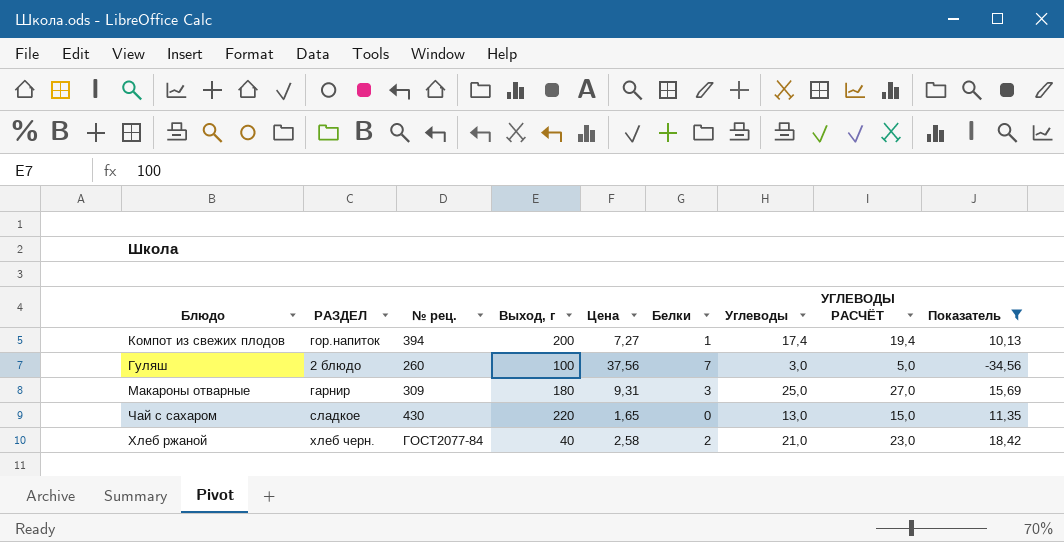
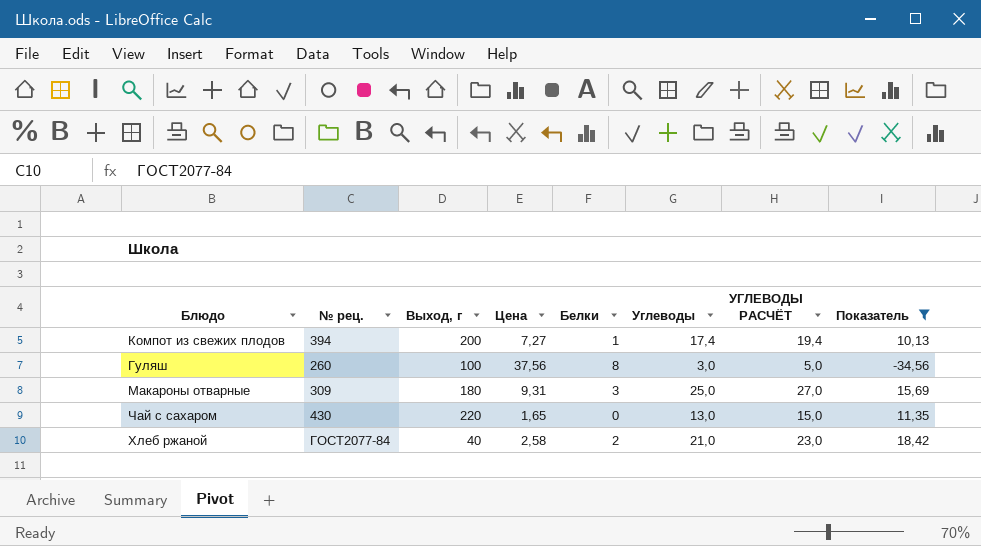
column РАЗДЕЛ | position: 2 -> none
Гуляш | Белки: 7 -> 8

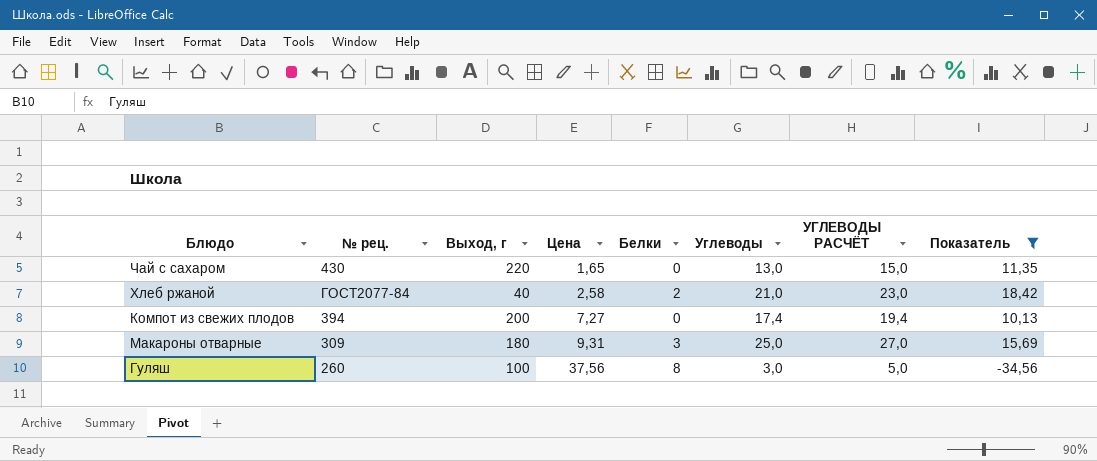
row order: none -> Цена ascending
Компот из свежих плодов | Белки: 1 -> 0

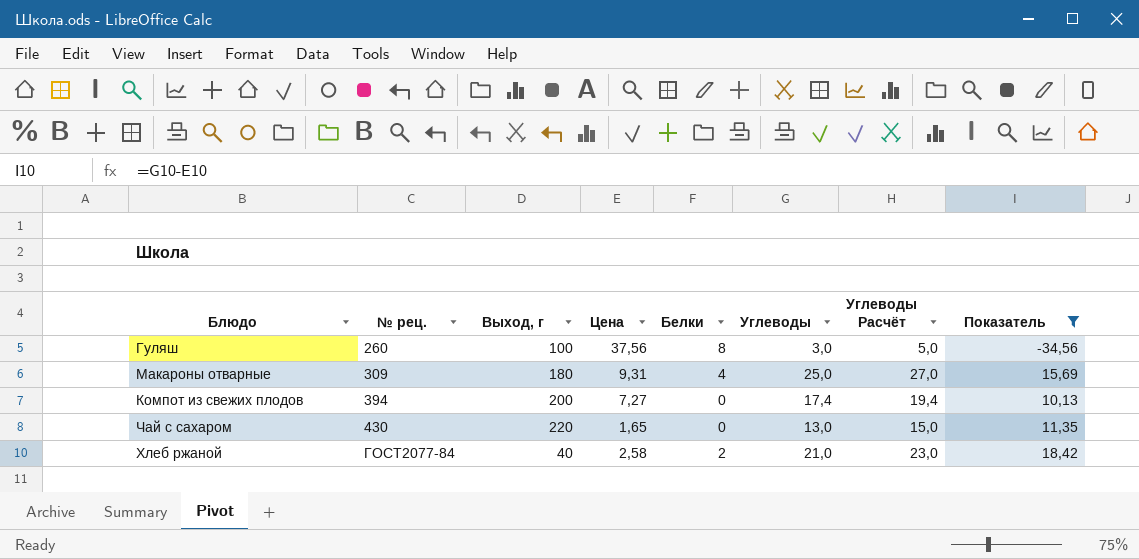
row order: Цена ascending -> № рец. ascending
column name: УГЛЕВОДЫ РАСЧЁТ -> Углеводы Расчёт
Макароны отварные | Белки: 3 -> 4

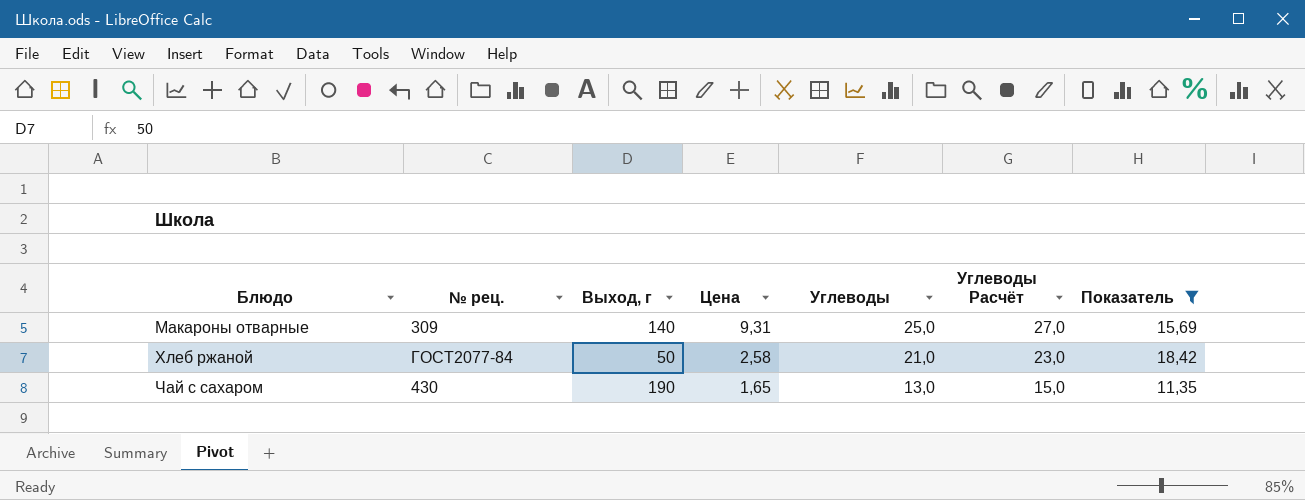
row order: № рец. ascending -> Блюдо ascending
column Белки | position: 5 -> none
row Гуляш: 260 | 100 | 37,56 | 8 | 3,0 | 5,0 | -34,56 -> none
row Компот из свежих плодов: 394 | 200 | 7,27 | 0 | 17,4 | 19,4 | 10,13 -> none
Макароны отварные | Выход, г: 180 -> 140
Хлеб ржаной | Выход, г: 40 -> 50
Чай с сахаром | Выход, г: 220 -> 190

